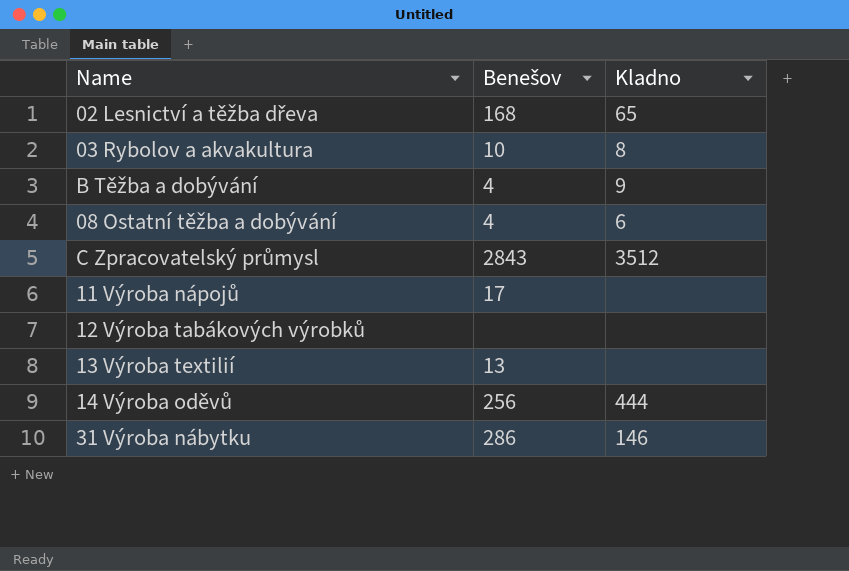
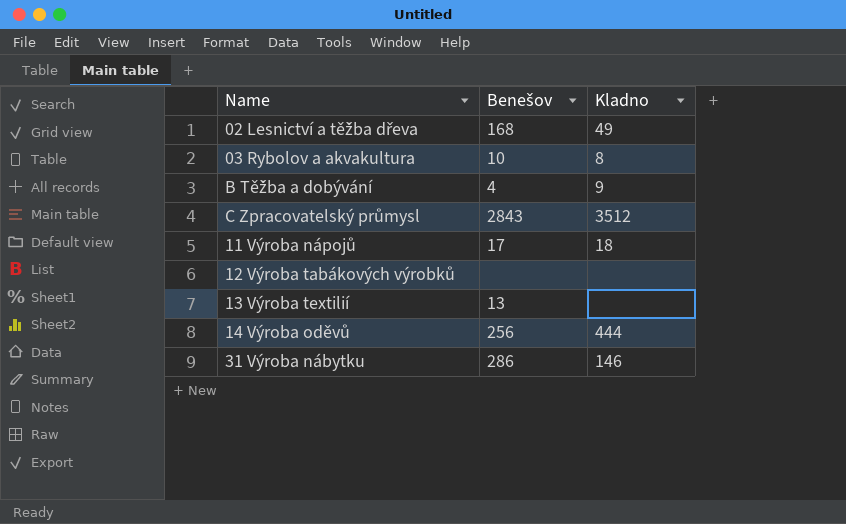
row 08 Ostatní těžba a dobývání: 4 | 6 -> none
02 Lesnictví a těžba dřeva | Kladno: 65 -> 49
11 Výroba nápojů | Kladno: none -> 18

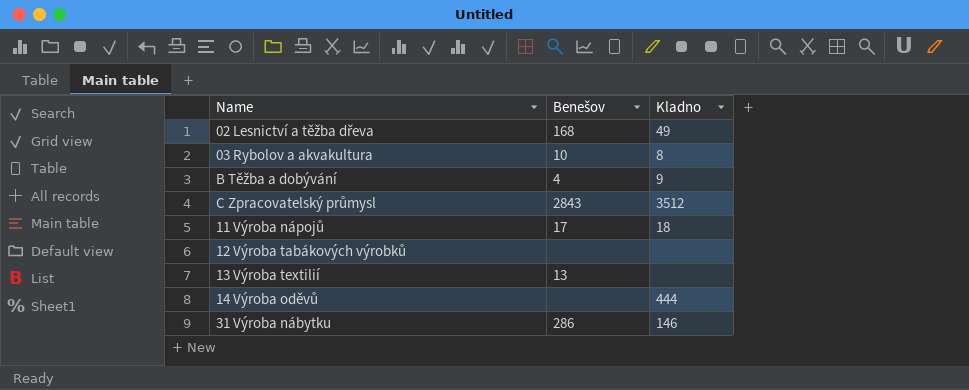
14 Výroba oděvů | Benešov: 256 -> none

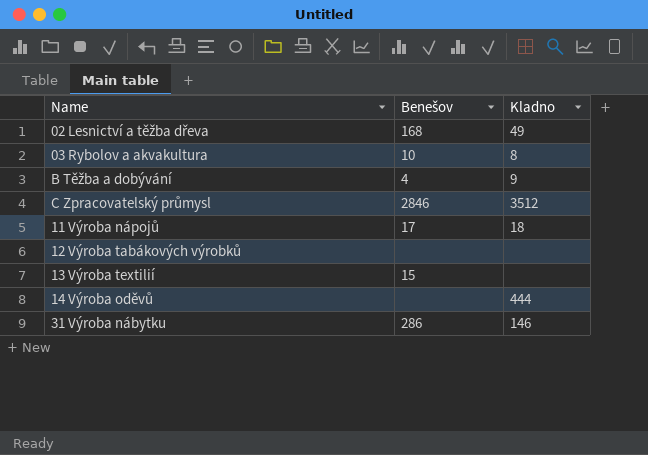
C Zpracovatelský průmysl | Benešov: 2843 -> 2846
13 Výroba textilií | Benešov: 13 -> 15

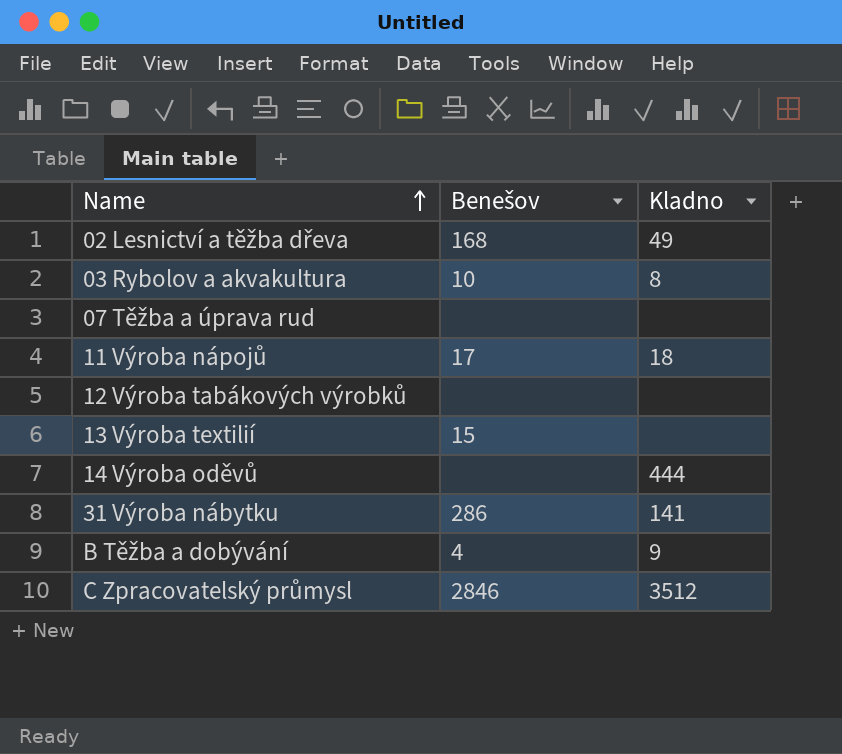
row order: none -> Name ascending
row 07 Těžba a úprava rud: none -> none | none
31 Výroba nábytku | Kladno: 146 -> 141

